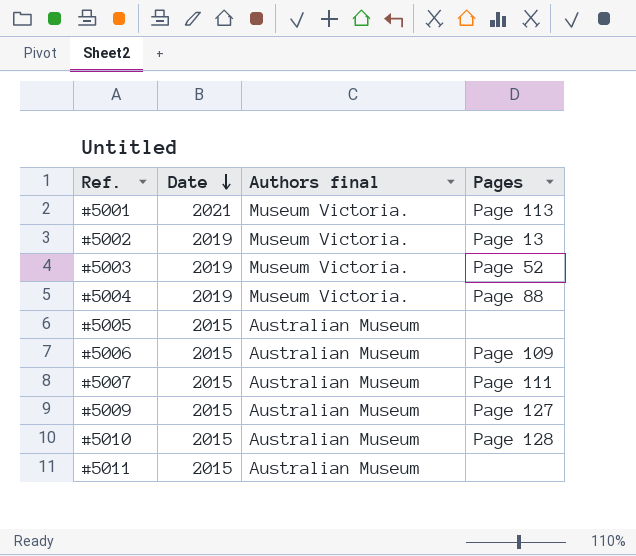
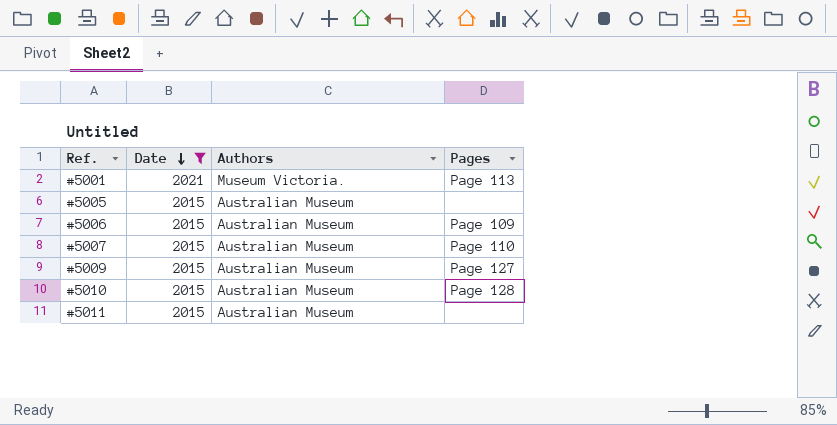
filter: none -> Date != 2019
column name: Authors final -> Authors
#5007 | Pages: Page 111 -> Page 110

